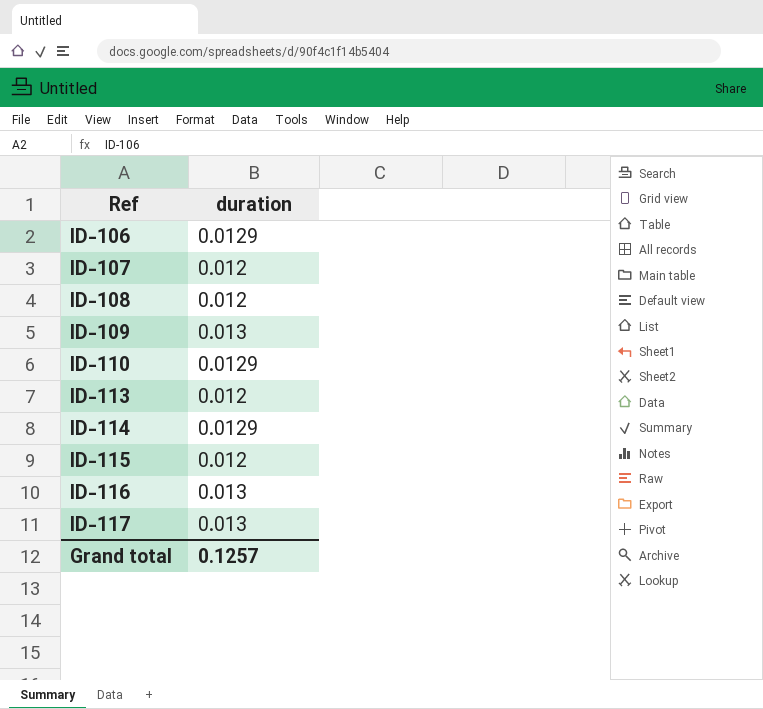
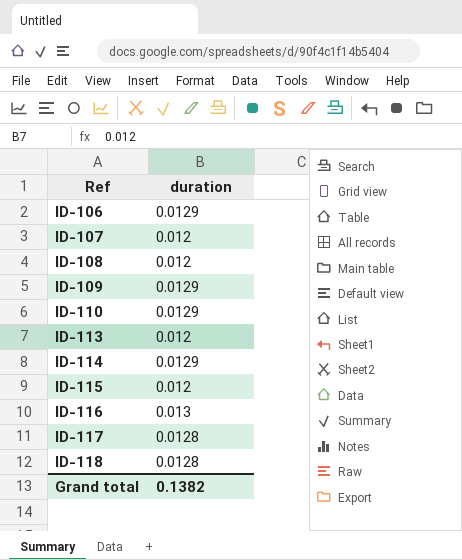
ID-109 | duration: 0.013 -> 0.0129
ID-117 | duration: 0.013 -> 0.0128
row ID-118: none -> 0.0128
Grand total | duration: 0.1257 -> 0.1382

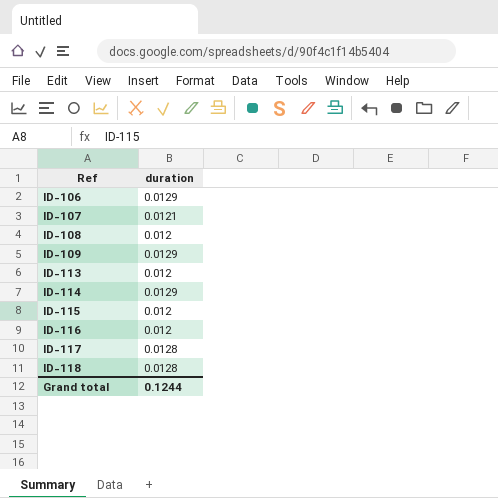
row ID-110: 0.0129 -> none
ID-107 | duration: 0.012 -> 0.0121
ID-116 | duration: 0.013 -> 0.012
Grand total | duration: 0.1382 -> 0.1244

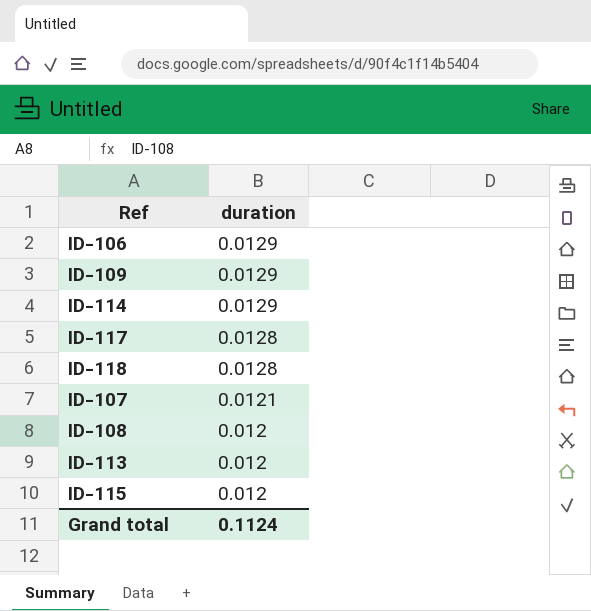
row order: Ref ascending -> duration descending
row ID-116: 0.012 -> none
Grand total | duration: 0.1244 -> 0.1124

